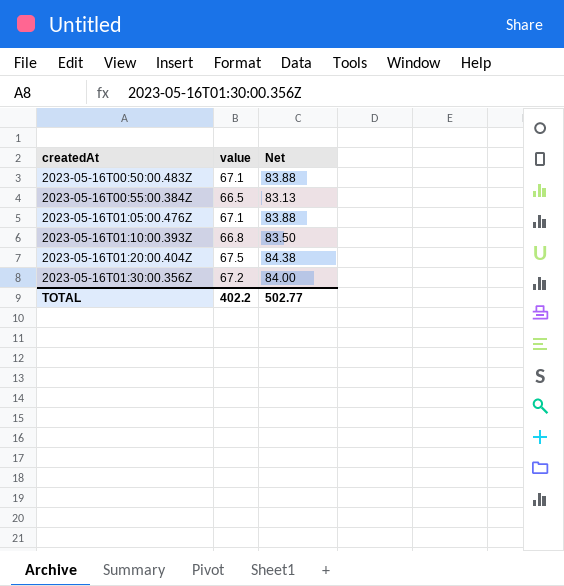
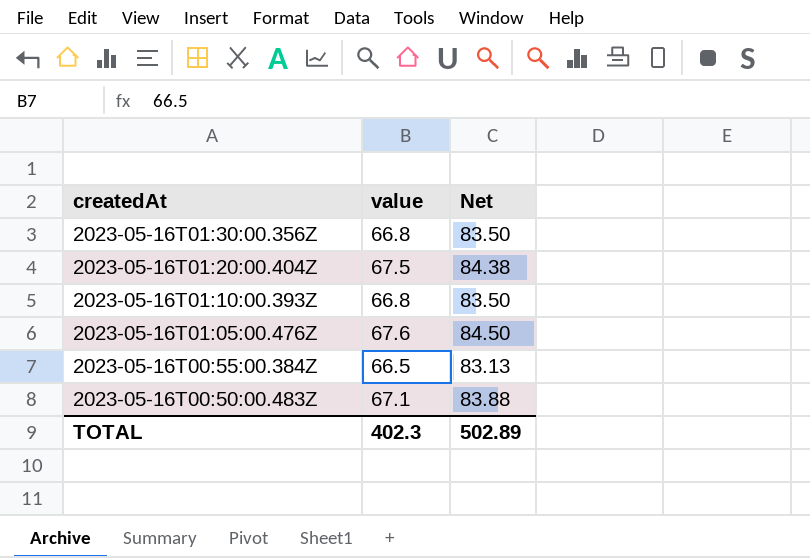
row order: createdAt ascending -> createdAt descending
2023-05-16T01:30:00.356Z | value: 67.2 -> 66.8
2023-05-16T01:30:00.356Z | Net: 84.00 -> 83.50
2023-05-16T01:05:00.476Z | value: 67.1 -> 67.6
2023-05-16T01:05:00.476Z | Net: 83.88 -> 84.50
TOTAL | value: 402.2 -> 402.3
TOTAL | Net: 502.77 -> 502.89

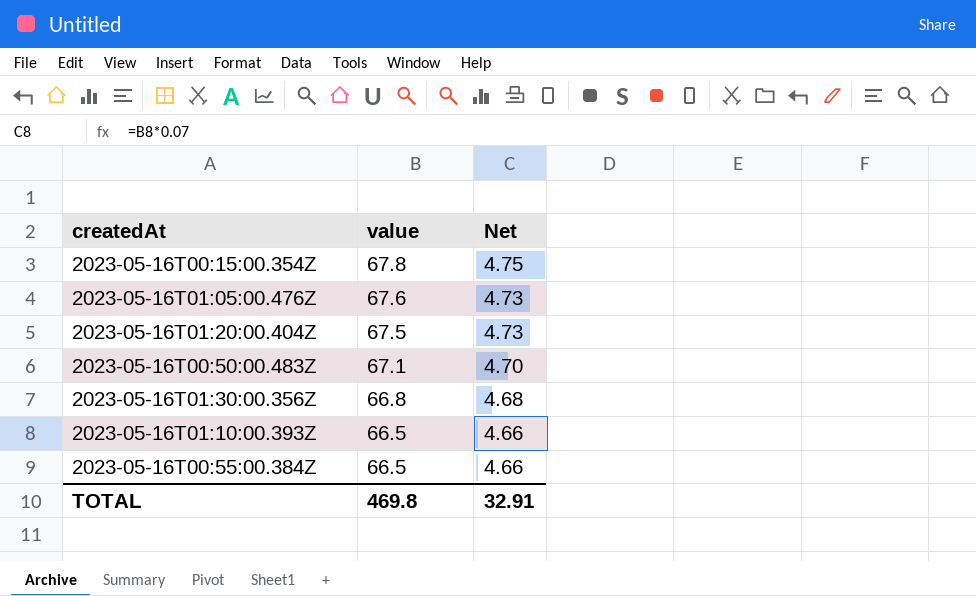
row order: createdAt descending -> value descending
column Net | formula: [value] * 1.25 -> [value] * 0.07
row 2023-05-16T00:15:00.354Z: none -> 67.8 | 4.75
2023-05-16T01:10:00.393Z | value: 66.8 -> 66.5
TOTAL | value: 402.3 -> 469.8
TOTAL | Net: 502.89 -> 32.91

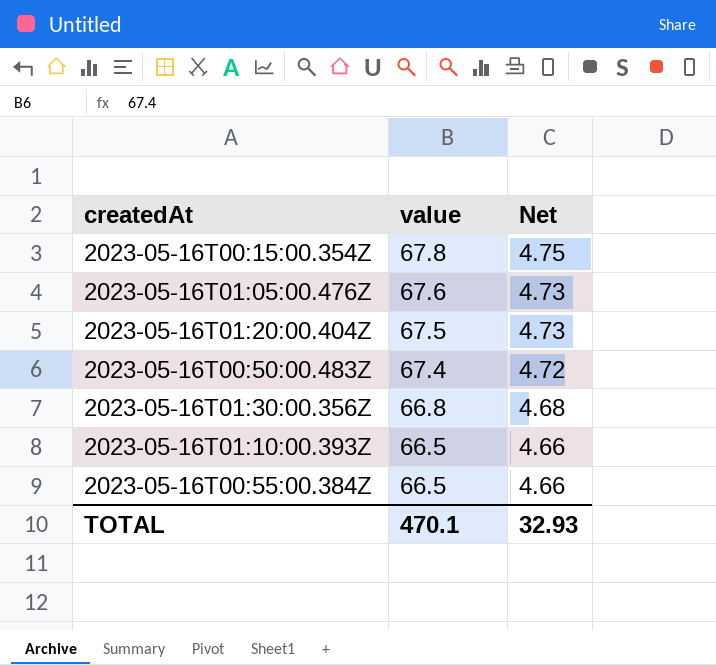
2023-05-16T00:50:00.483Z | value: 67.1 -> 67.4
2023-05-16T00:50:00.483Z | Net: 4.70 -> 4.72
TOTAL | value: 469.8 -> 470.1
TOTAL | Net: 32.91 -> 32.93

